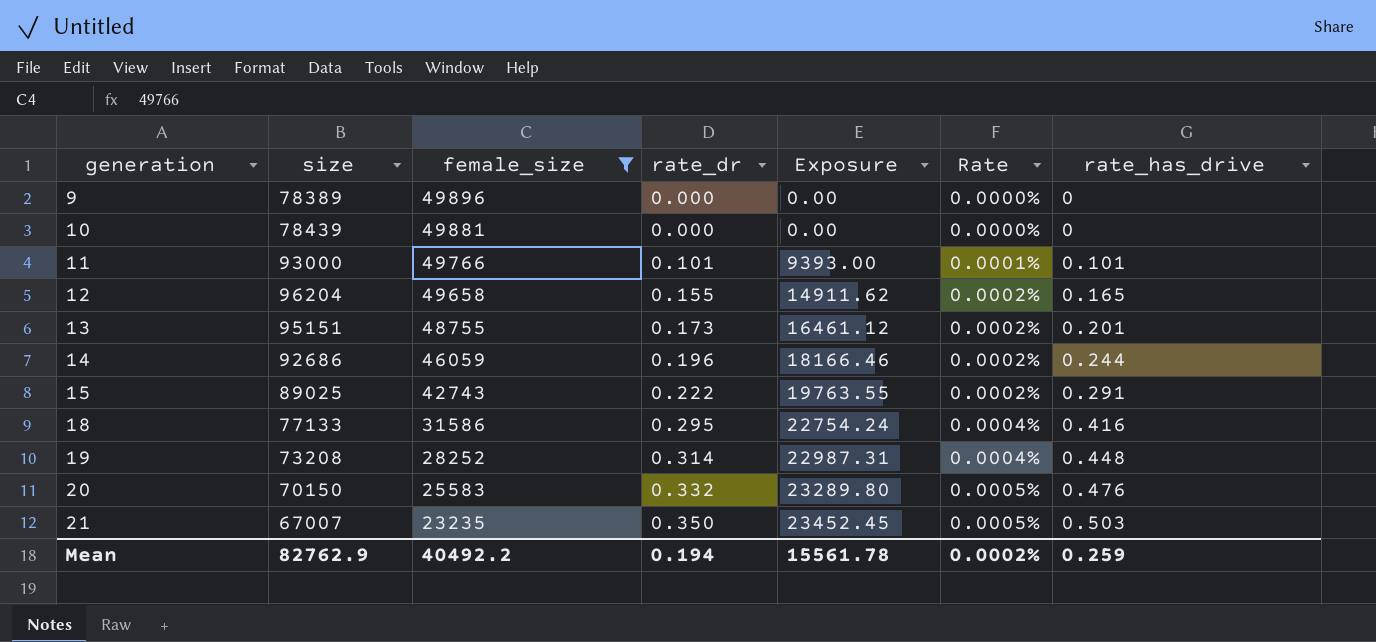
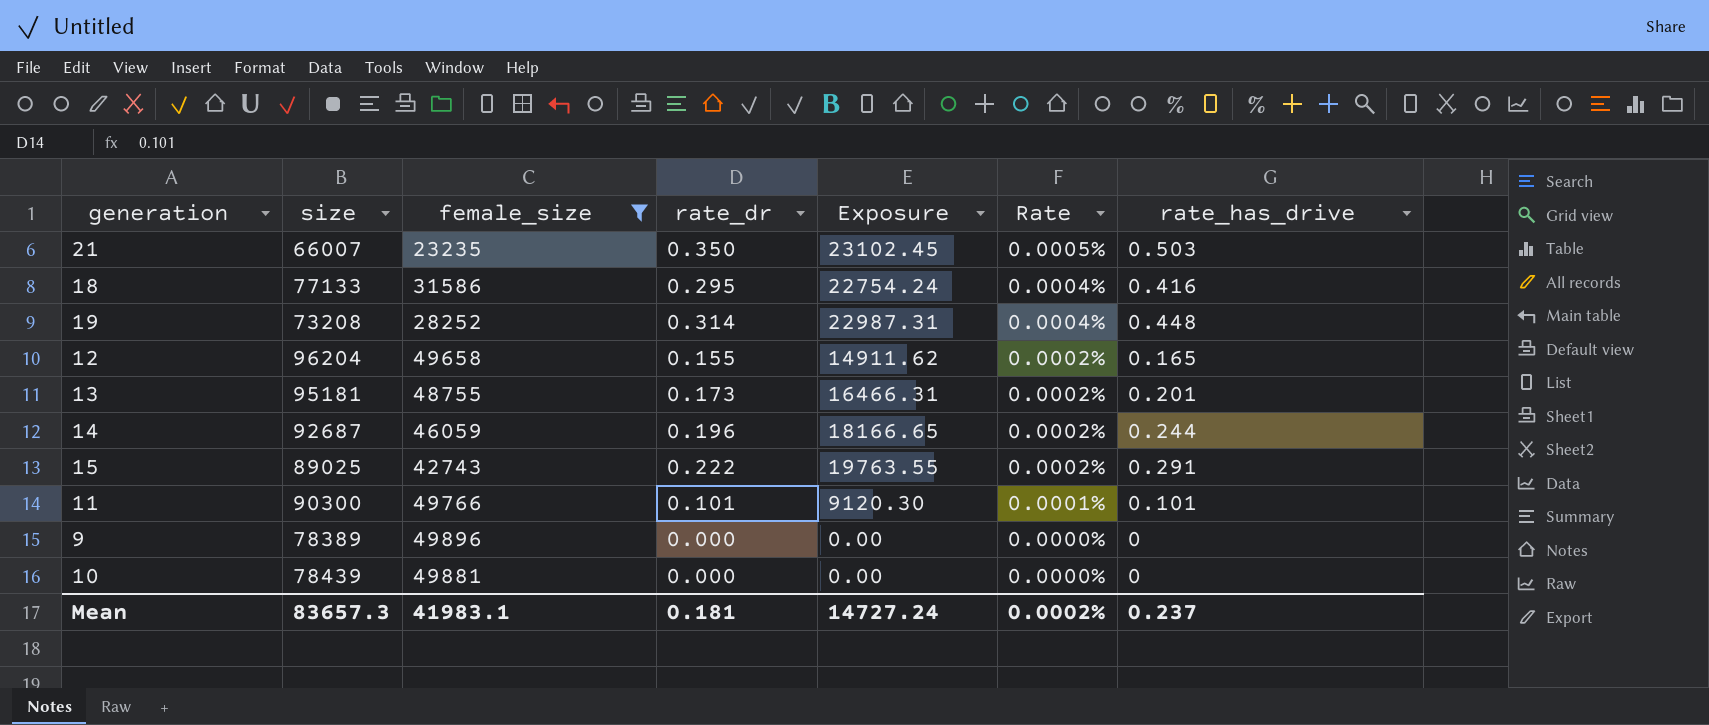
row order: generation ascending -> Rate descending
row 20: 70150 | 25583 | 0.332 | 23289.80 | 0.0005% | 0.476 -> none
21 | size: 67007 -> 66007
21 | Exposure: 23452.45 -> 23102.45
13 | size: 95151 -> 95181
13 | Exposure: 16461.12 -> 16466.31
14 | size: 92686 -> 92687
14 | Exposure: 18166.46 -> 18166.65
11 | size: 93000 -> 90300
11 | Exposure: 9393.00 -> 9120.30
Mean | size: 82762.9 -> 83657.3
Mean | female_size: 40492.2 -> 41983.1
Mean | rate_dr: 0.194 -> 0.181
Mean | Exposure: 15561.78 -> 14727.24
Mean | rate_has_drive: 0.259 -> 0.237

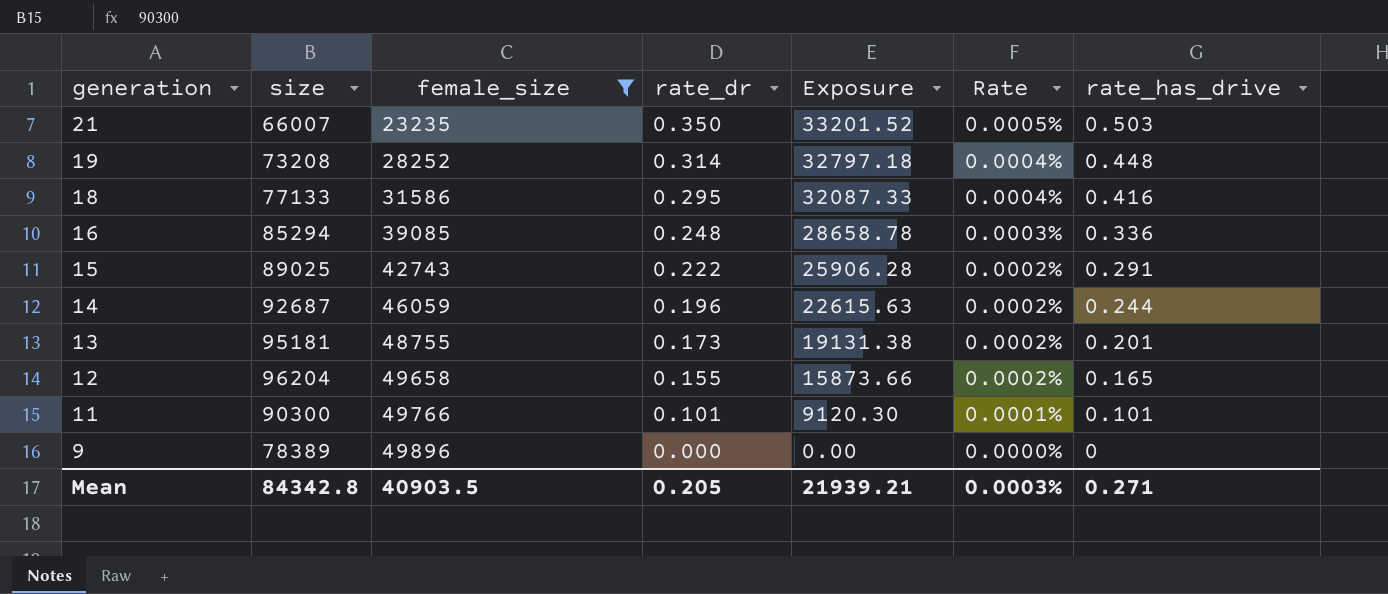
row order: Rate descending -> generation descending
column Exposure | formula: [size] * [rate_dr] -> [size] * [rate_has_drive]
row 10: 78439 | 49881 | 0.000 | 0.00 | 0.0000% | 0 -> none
row 16: none -> 85294 | 39085 | 0.248 | 28658.78 | 0.0003% | 0.336
Mean | size: 83657.3 -> 84342.8
Mean | female_size: 41983.1 -> 40903.5
Mean | rate_dr: 0.181 -> 0.205
Mean | Exposure: 14727.24 -> 21939.21
Mean | Rate: 0.0002% -> 0.0003%
Mean | rate_has_drive: 0.237 -> 0.271

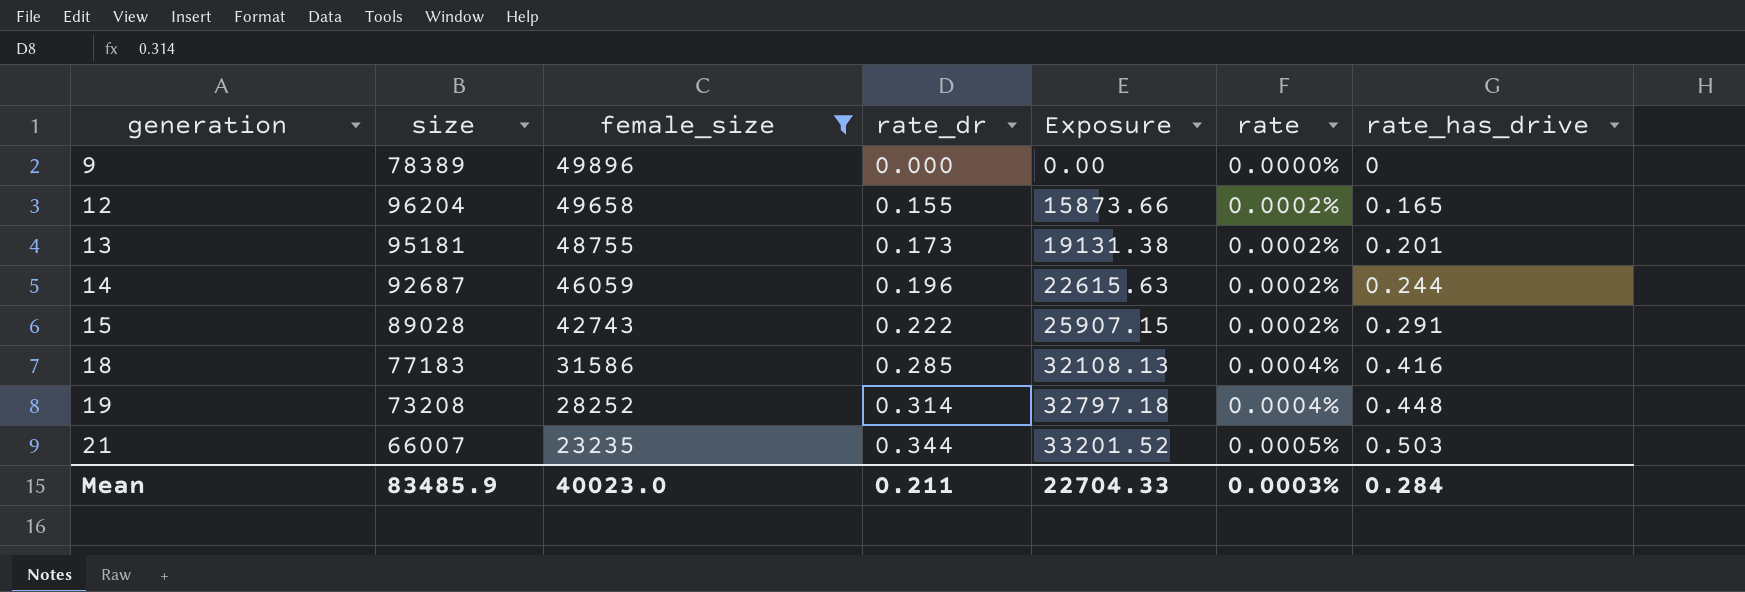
row order: generation descending -> generation ascending
column name: Rate -> rate
row 16: 85294 | 39085 | 0.248 | 28658.78 | 0.0003% | 0.336 -> none
row 11: 90300 | 49766 | 0.101 | 9120.30 | 0.0001% | 0.101 -> none
15 | size: 89025 -> 89028
15 | Exposure: 25906.28 -> 25907.15
18 | size: 77133 -> 77183
18 | rate_dr: 0.295 -> 0.285
18 | Exposure: 32087.33 -> 32108.13
21 | rate_dr: 0.350 -> 0.344
Mean | size: 84342.8 -> 83485.9
Mean | female_size: 40903.5 -> 40023.0
Mean | rate_dr: 0.205 -> 0.211
Mean | Exposure: 21939.21 -> 22704.33
Mean | rate_has_drive: 0.271 -> 0.284

